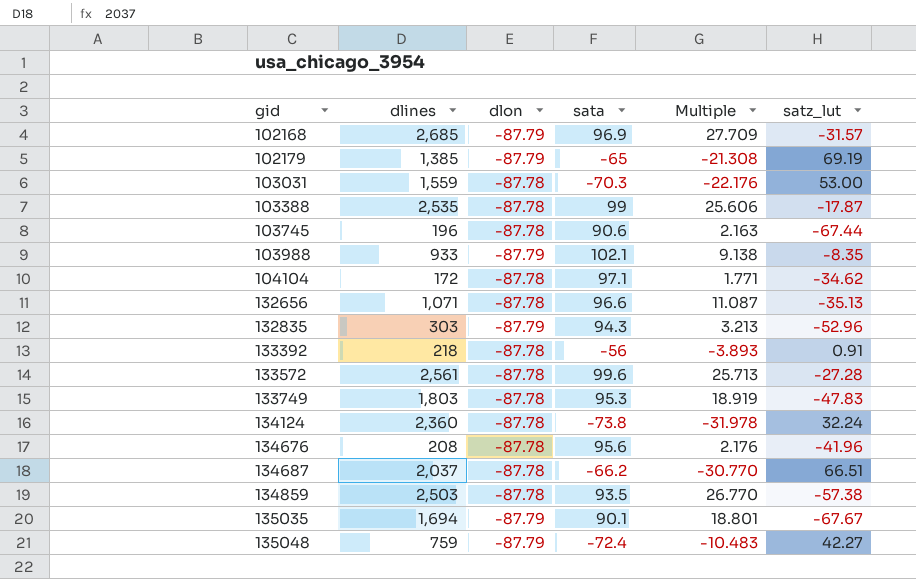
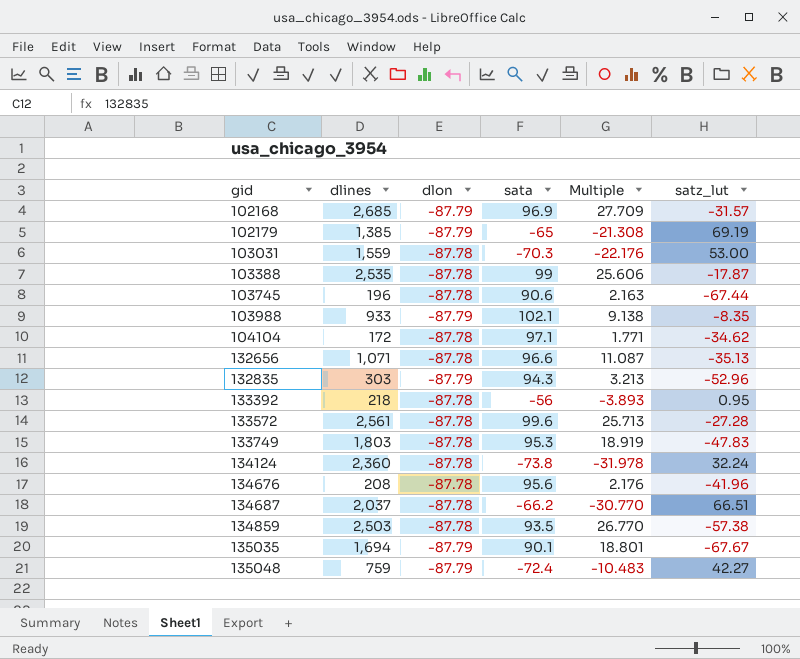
133392 | satz_lut: 0.91 -> 0.95

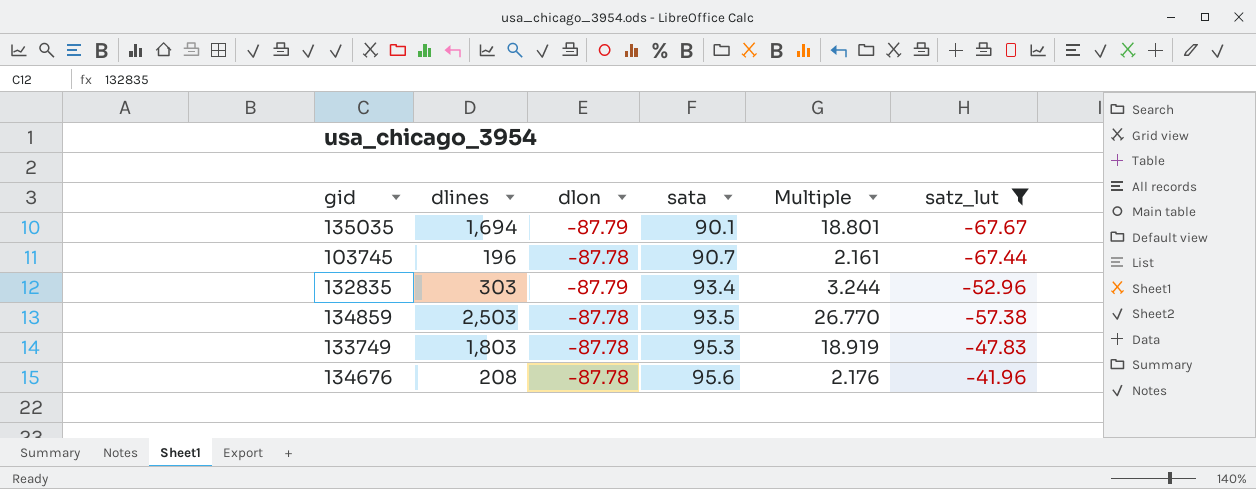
filter: none -> satz_lut <= -41.96
row order: gid ascending -> sata ascending
103745 | sata: 90.6 -> 90.7
103745 | Multiple: 2.163 -> 2.161
132835 | sata: 94.3 -> 93.4
132835 | Multiple: 3.213 -> 3.244

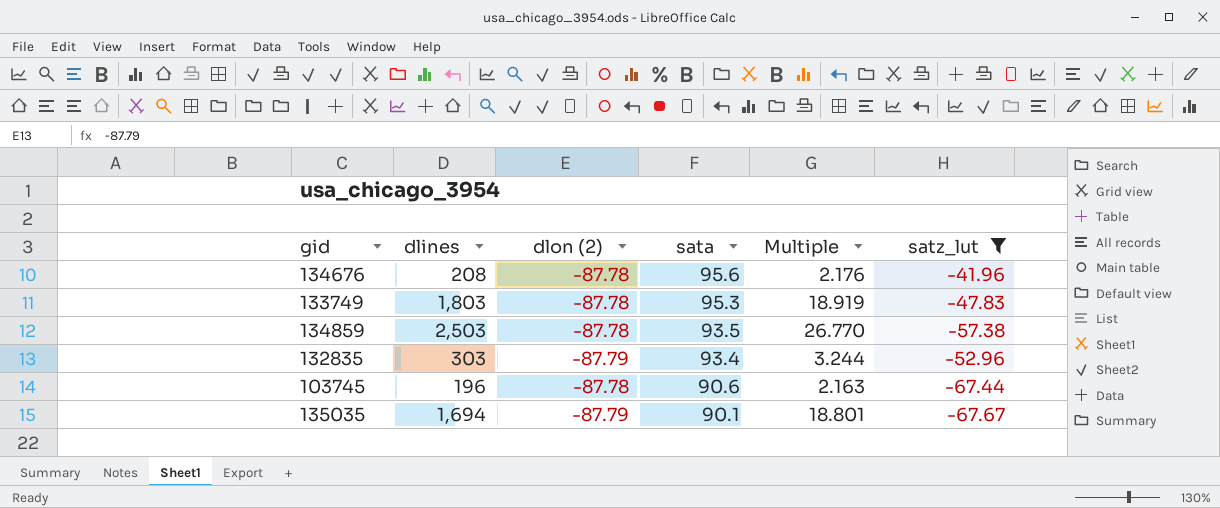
row order: sata ascending -> sata descending
column name: dlon -> dlon (2)
103745 | sata: 90.7 -> 90.6
103745 | Multiple: 2.161 -> 2.163

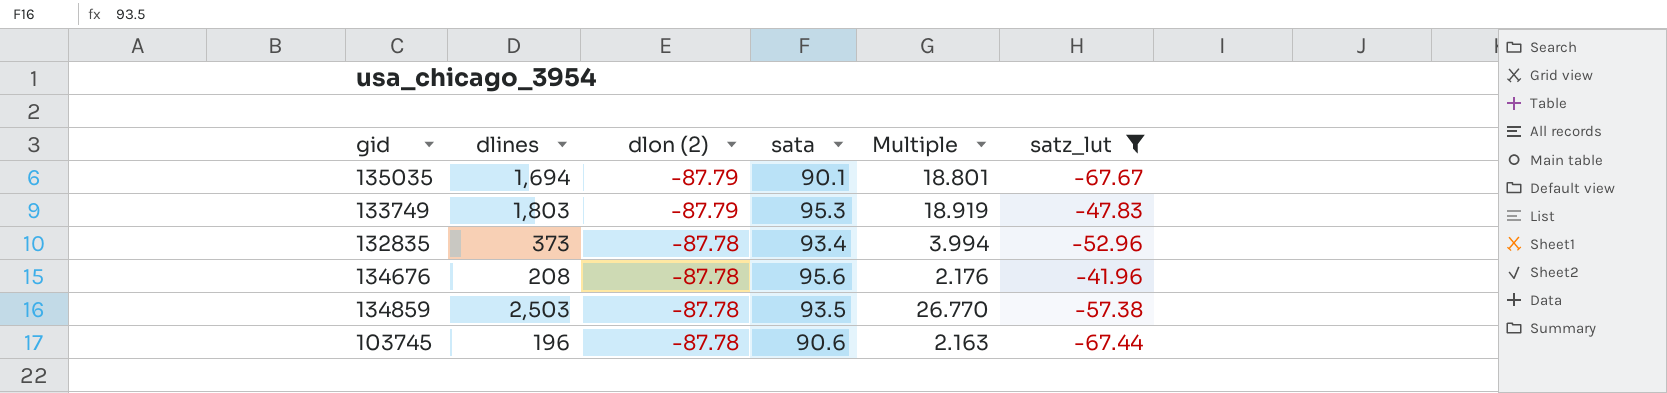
row order: sata descending -> dlon (2) ascending
133749 | dlon (2): -87.78 -> -87.79
132835 | dlines: 303 -> 373
132835 | dlon (2): -87.79 -> -87.78
132835 | Multiple: 3.244 -> 3.994

